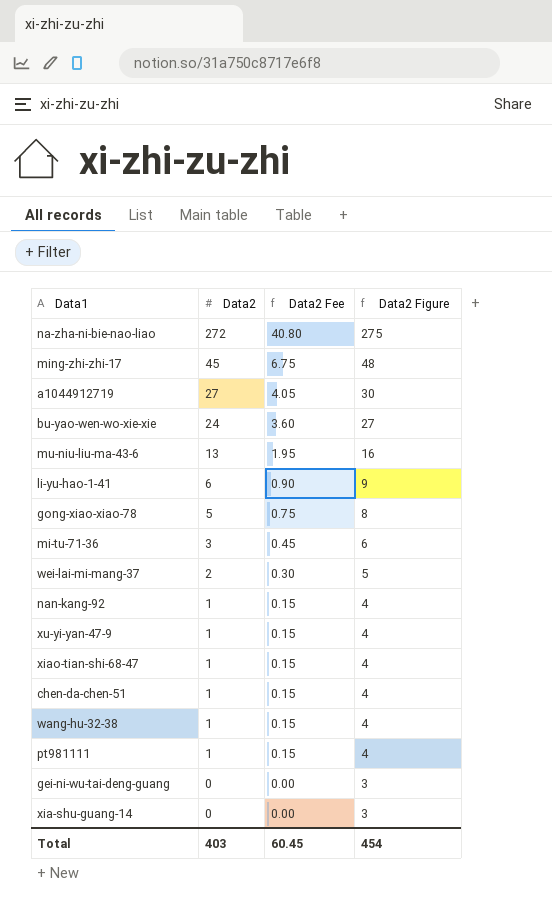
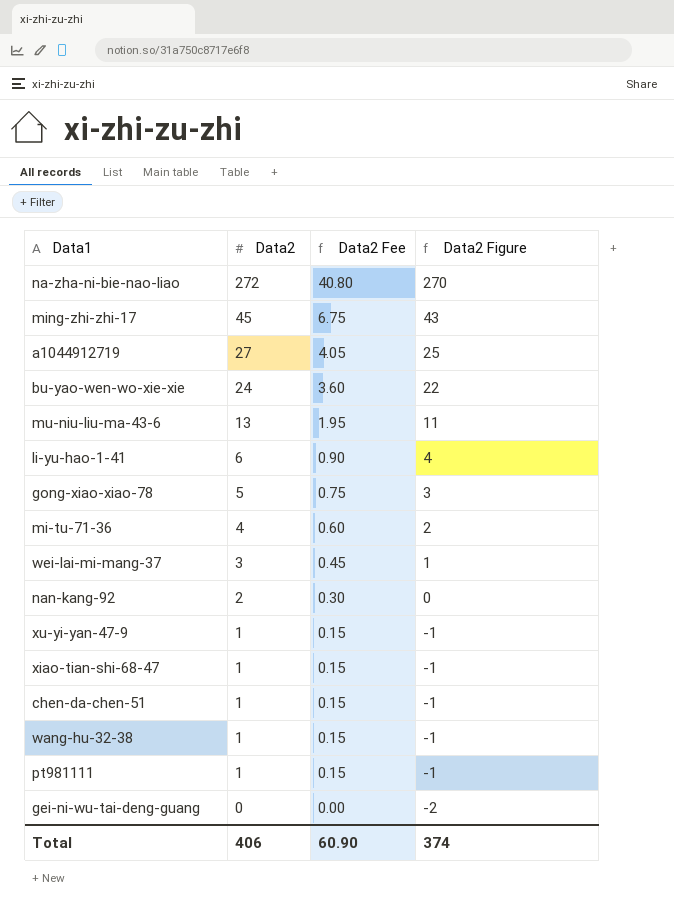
column Data2 Figure | formula: [Data2] + 3 -> [Data2] - 2
row xia-shu-guang-14: 0 | 0.00 | 3 -> none
mi-tu-71-36 | Data2: 3 -> 4
mi-tu-71-36 | Data2 Fee: 0.45 -> 0.60
wei-lai-mi-mang-37 | Data2: 2 -> 3
wei-lai-mi-mang-37 | Data2 Fee: 0.30 -> 0.45
nan-kang-92 | Data2: 1 -> 2
nan-kang-92 | Data2 Fee: 0.15 -> 0.30
Total | Data2: 403 -> 406
Total | Data2 Fee: 60.45 -> 60.90
Total | Data2 Figure: 454 -> 374

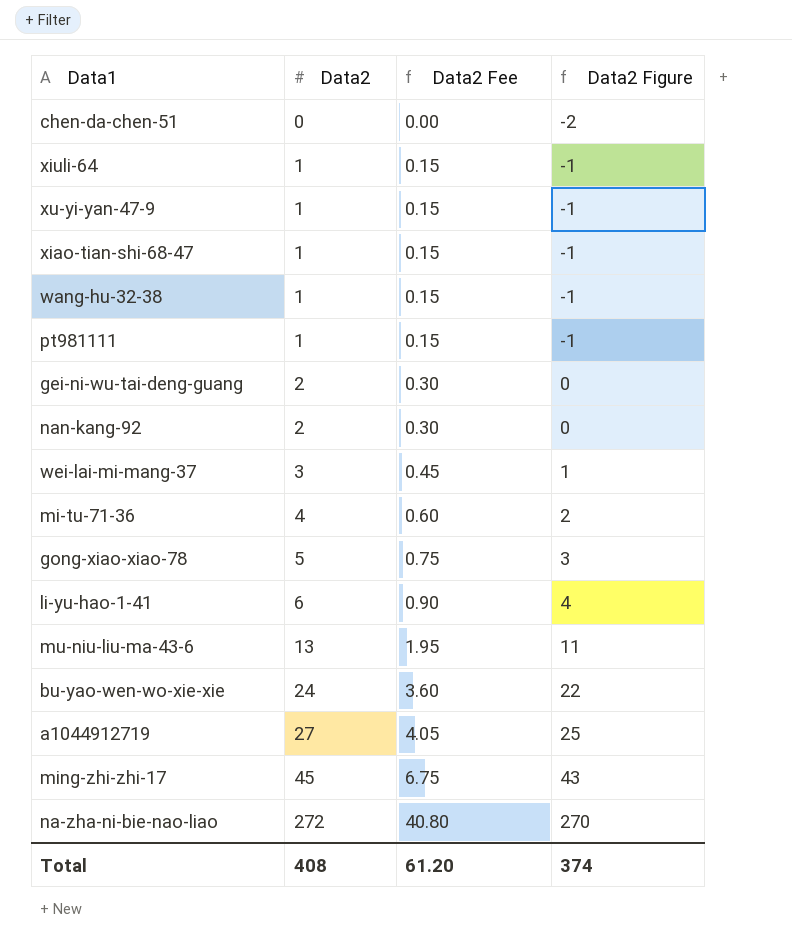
row order: Data2 descending -> Data2 ascending
chen-da-chen-51 | Data2: 1 -> 0
chen-da-chen-51 | Data2 Fee: 0.15 -> 0.00
chen-da-chen-51 | Data2 Figure: -1 -> -2
row xiuli-64: none -> 1 | 0.15 | -1
gei-ni-wu-tai-deng-guang | Data2: 0 -> 2
gei-ni-wu-tai-deng-guang | Data2 Fee: 0.00 -> 0.30
gei-ni-wu-tai-deng-guang | Data2 Figure: -2 -> 0
Total | Data2: 406 -> 408
Total | Data2 Fee: 60.90 -> 61.20

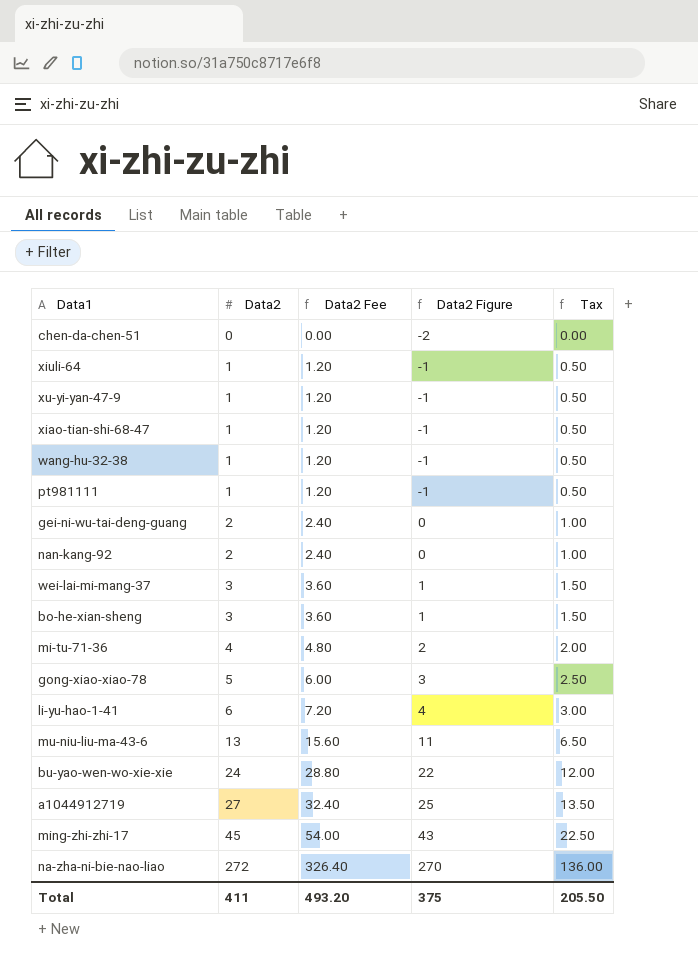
column Data2 Fee | formula: [Data2] * 0.15 -> [Data2] * 1.2
column Tax | formula: none -> [Data2] * 0.5
row bo-he-xian-sheng: none -> 3 | 3.60 | 1 | 1.50
Total | Data2: 408 -> 411
Total | Data2 Fee: 61.20 -> 493.20
Total | Data2 Figure: 374 -> 375

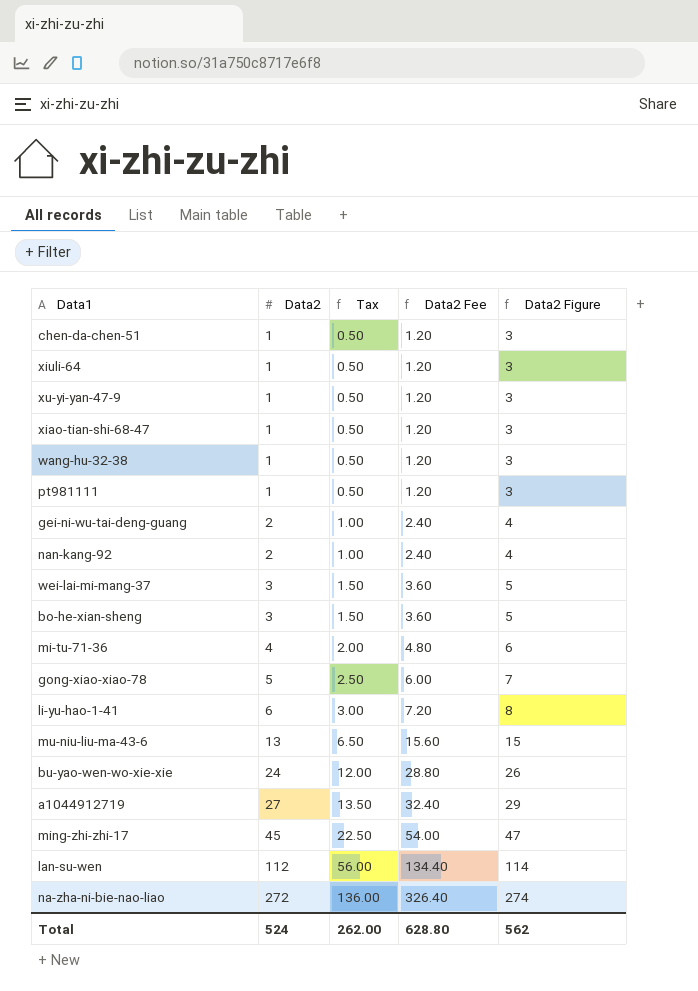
column Tax | position: 5 -> 3
column Data2 Figure | formula: [Data2] - 2 -> [Data2] + 2
chen-da-chen-51 | Data2: 0 -> 1
chen-da-chen-51 | Tax: 0.00 -> 0.50
chen-da-chen-51 | Data2 Fee: 0.00 -> 1.20
row lan-su-wen: none -> 112 | 56.00 | 134.40 | 114
Total | Data2: 411 -> 524
Total | Tax: 205.50 -> 262.00
Total | Data2 Fee: 493.20 -> 628.80
Total | Data2 Figure: 375 -> 562

